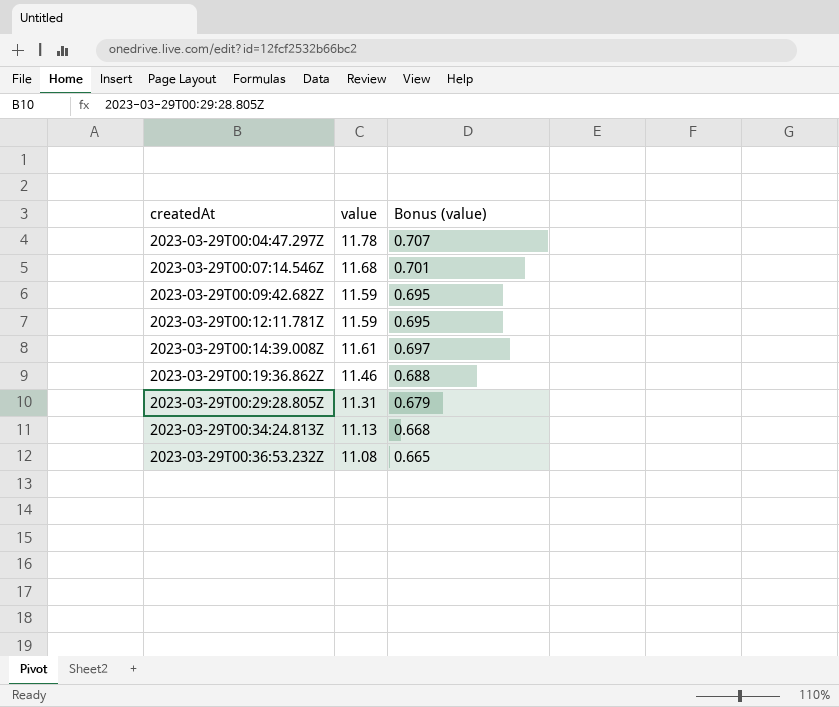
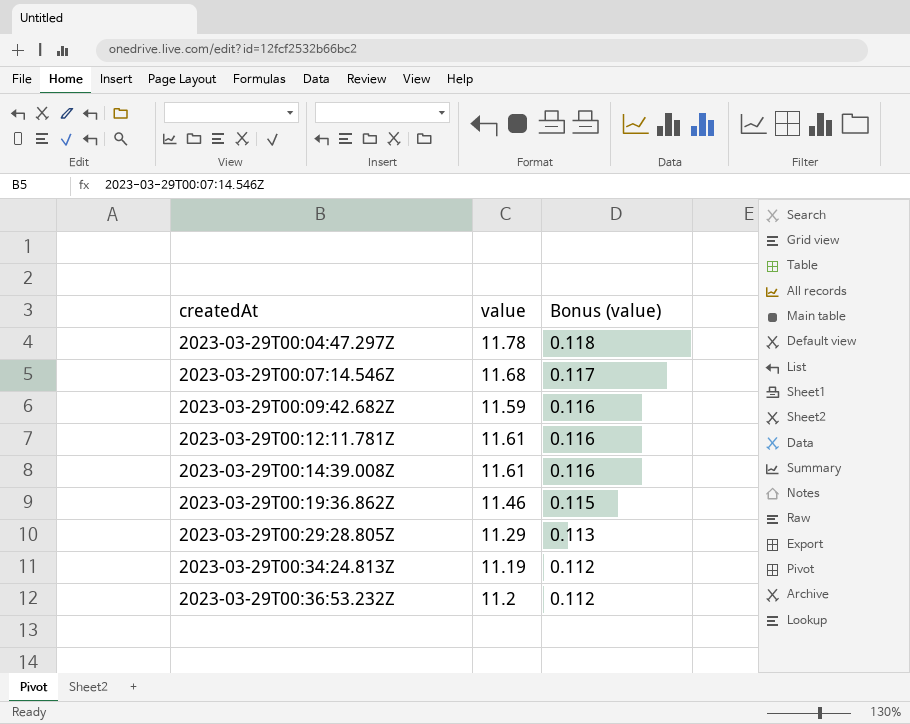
column Bonus (value) | formula: [value] * 0.06 -> [value] * 0.01
2023-03-29T00:12:11.781Z | value: 11.59 -> 11.61
2023-03-29T00:29:28.805Z | value: 11.31 -> 11.29
2023-03-29T00:34:24.813Z | value: 11.13 -> 11.19
2023-03-29T00:36:53.232Z | value: 11.08 -> 11.2

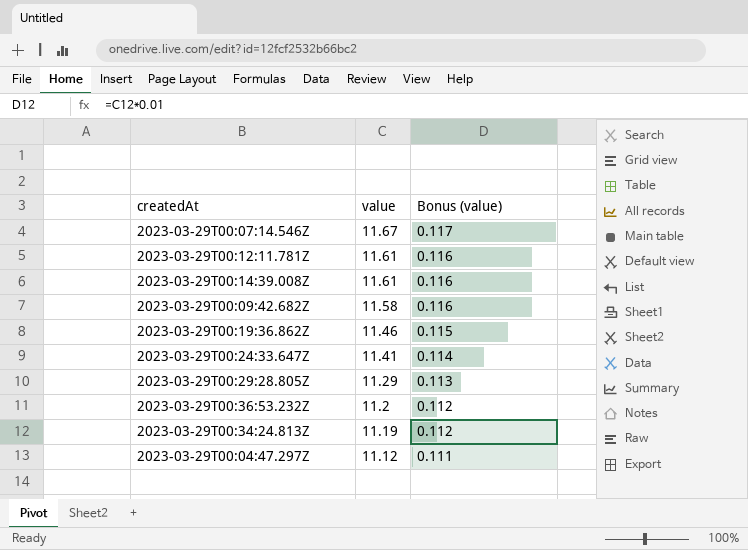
row order: createdAt ascending -> value descending
2023-03-29T00:07:14.546Z | value: 11.68 -> 11.67
2023-03-29T00:09:42.682Z | value: 11.59 -> 11.58
row 2023-03-29T00:24:33.647Z: none -> 11.41 | 0.114
2023-03-29T00:04:47.297Z | value: 11.78 -> 11.12
2023-03-29T00:04:47.297Z | Bonus (value): 0.118 -> 0.111

